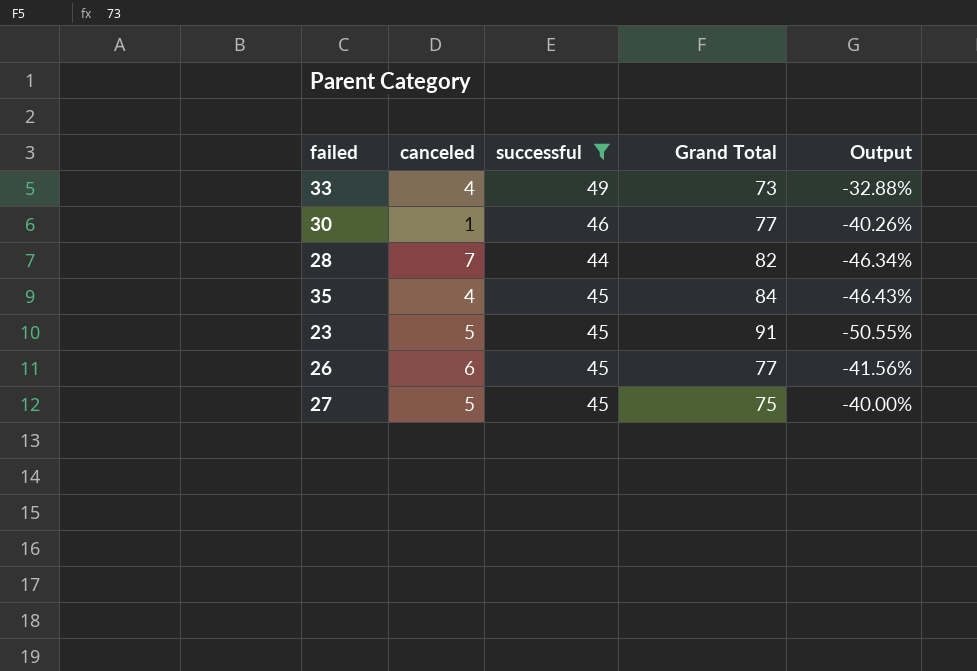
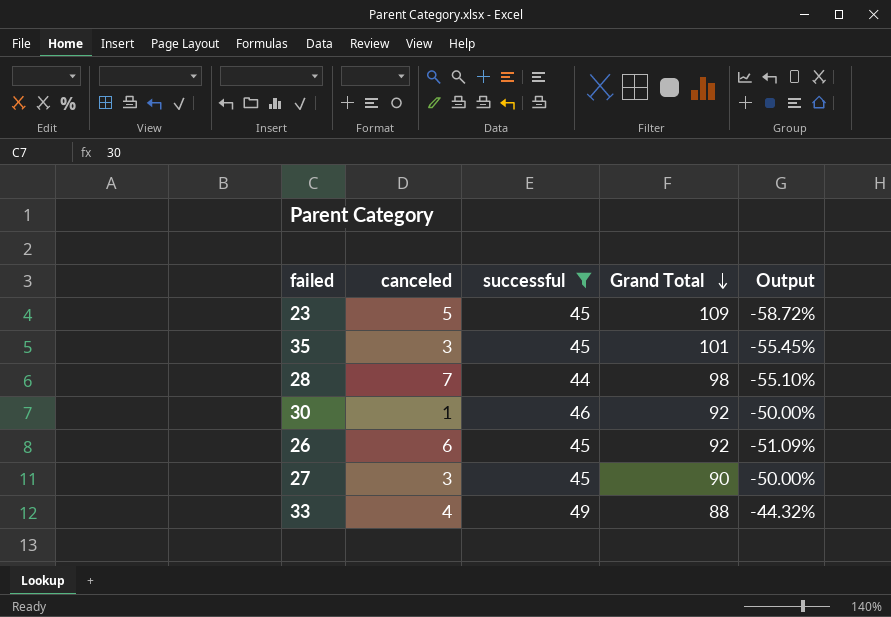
row order: none -> Grand Total descending
23 | Grand Total: 91 -> 109
23 | Output: -50.55% -> -58.72%
35 | canceled: 4 -> 3
35 | Grand Total: 84 -> 101
35 | Output: -46.43% -> -55.45%
28 | Grand Total: 82 -> 98
28 | Output: -46.34% -> -55.10%
30 | Grand Total: 77 -> 92
30 | Output: -40.26% -> -50.00%
26 | Grand Total: 77 -> 92
26 | Output: -41.56% -> -51.09%
27 | canceled: 5 -> 3
27 | Grand Total: 75 -> 90
27 | Output: -40.00% -> -50.00%
33 | Grand Total: 73 -> 88
33 | Output: -32.88% -> -44.32%

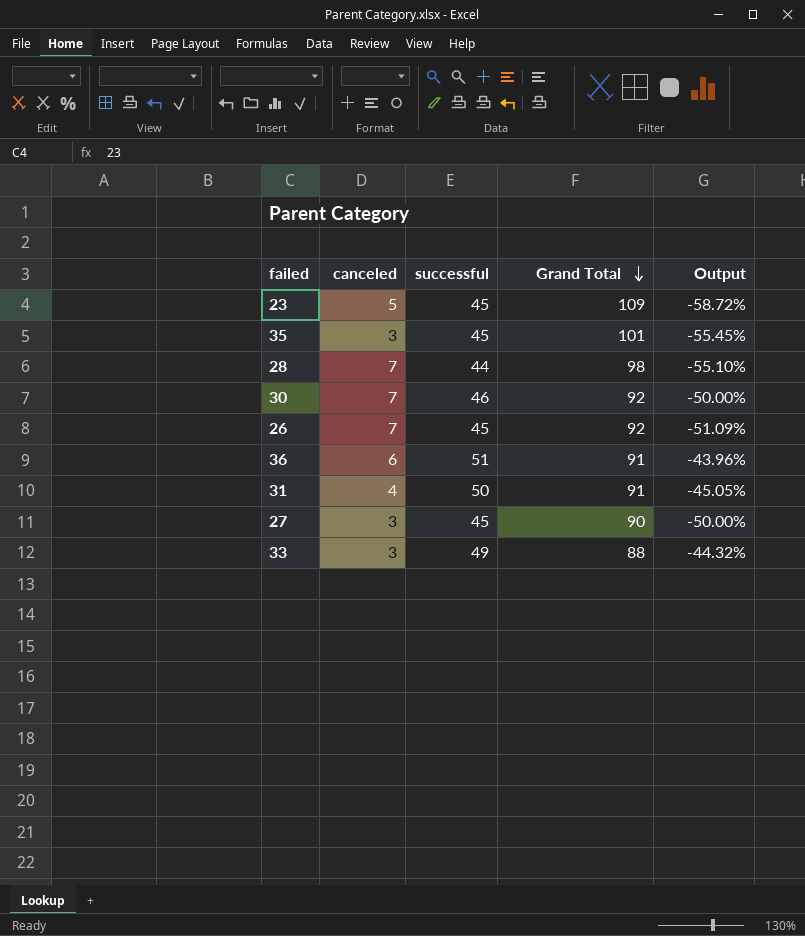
filter: successful <= 49 -> none
30 | canceled: 1 -> 7
26 | canceled: 6 -> 7
33 | canceled: 4 -> 3

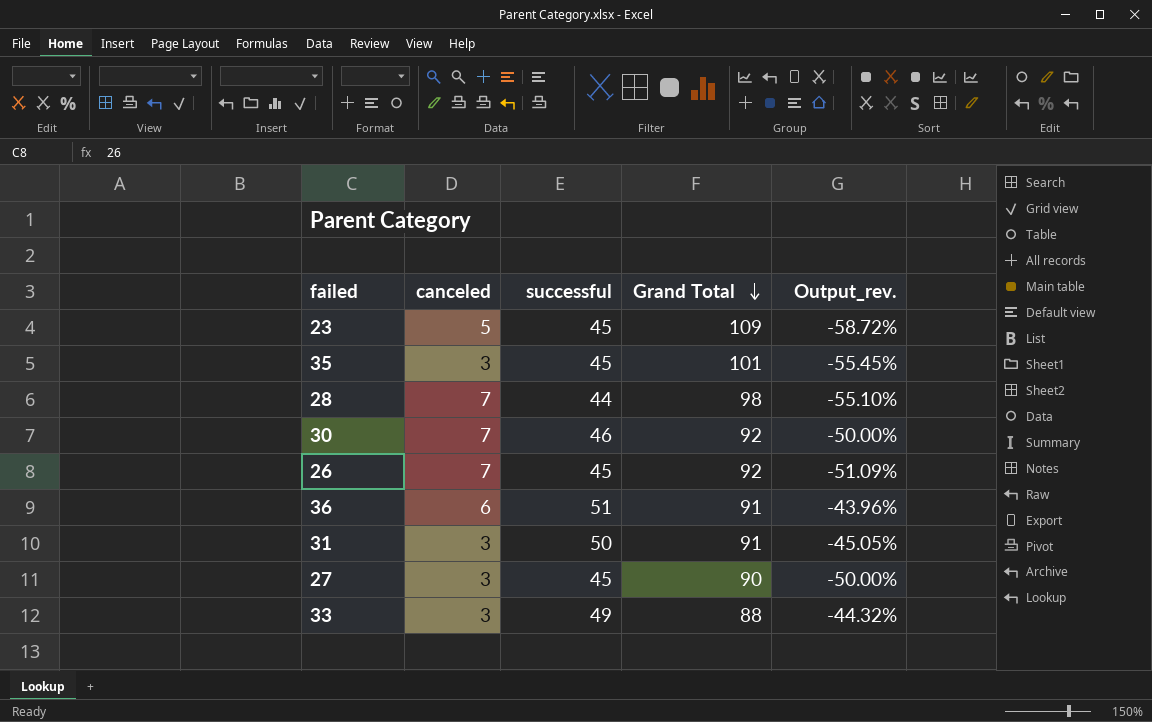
column name: Output -> Output_rev.
31 | canceled: 4 -> 3

